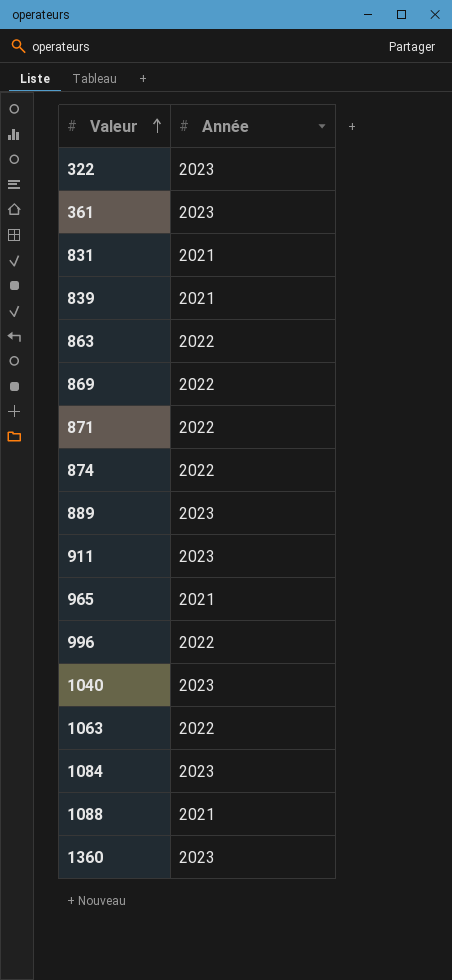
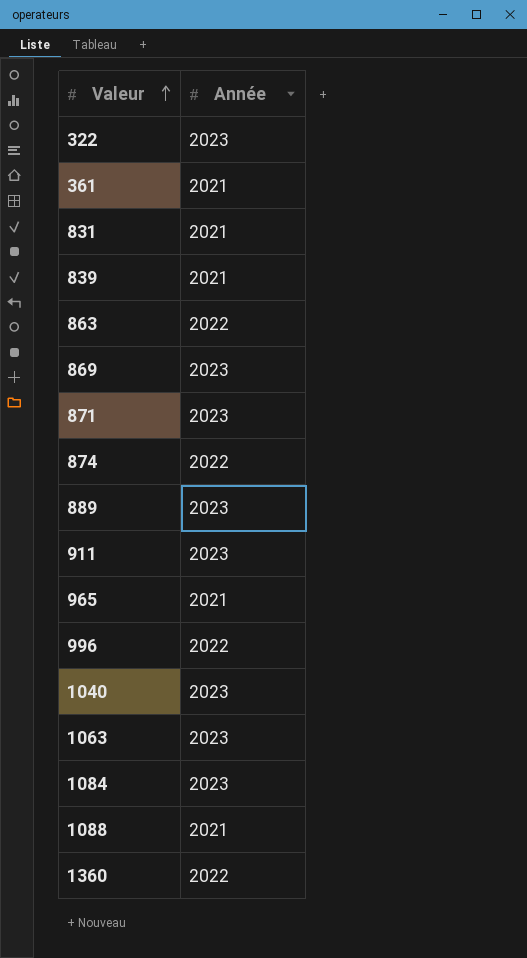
361 | Année: 2023 -> 2021
869 | Année: 2022 -> 2023
871 | Année: 2022 -> 2023
1063 | Année: 2022 -> 2023
1360 | Année: 2023 -> 2022

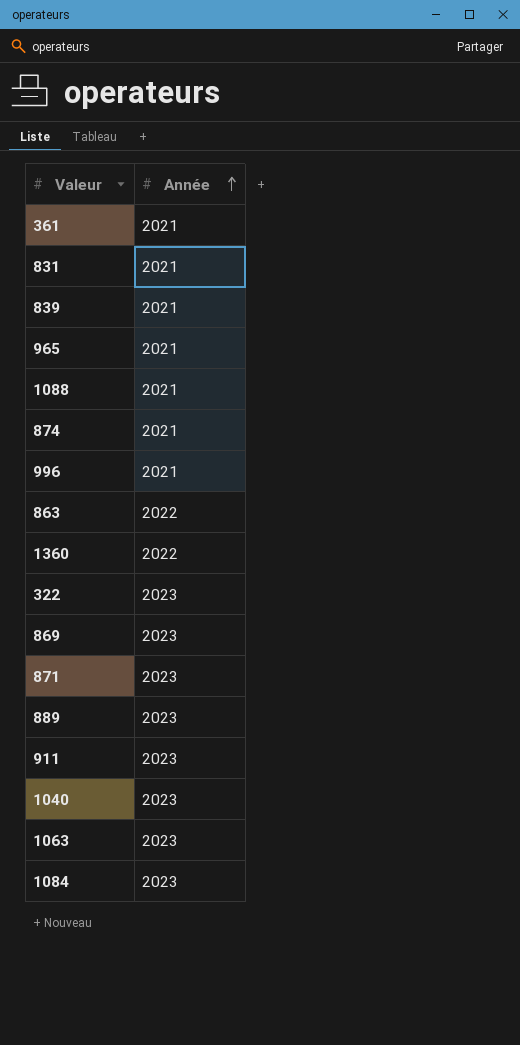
row order: Valeur ascending -> Année ascending
874 | Année: 2022 -> 2021
996 | Année: 2022 -> 2021

